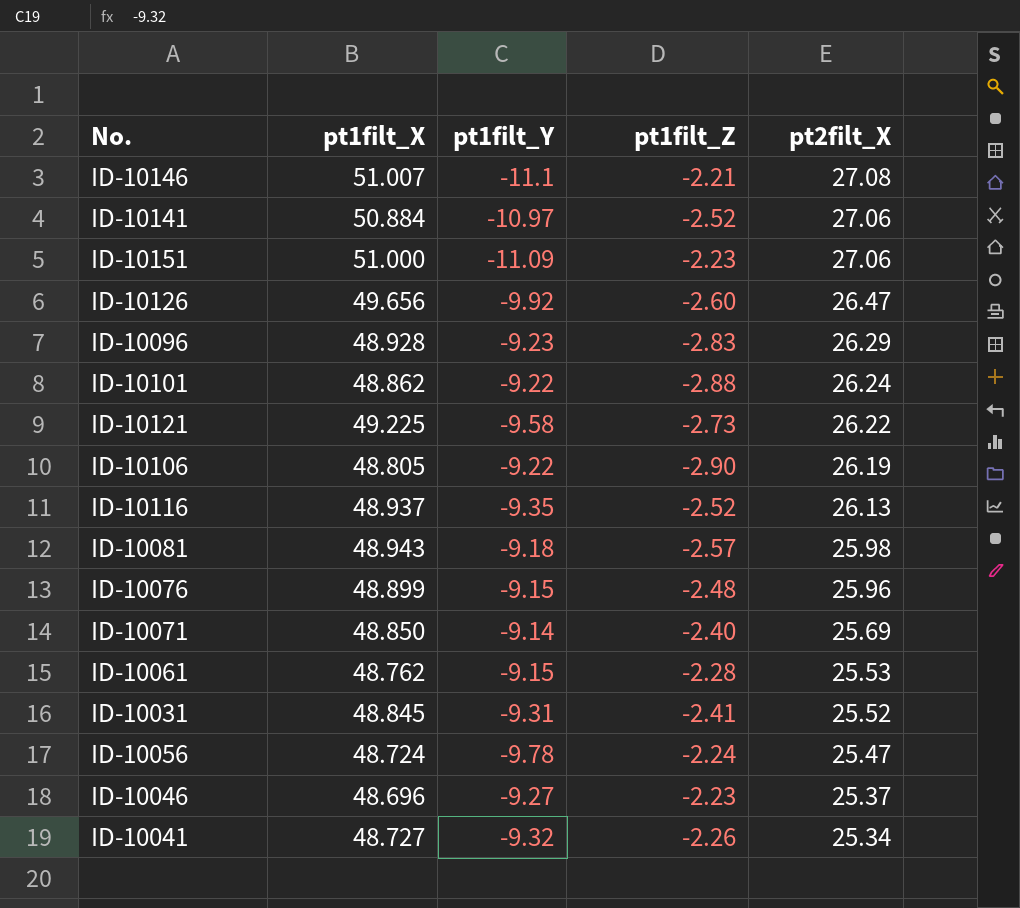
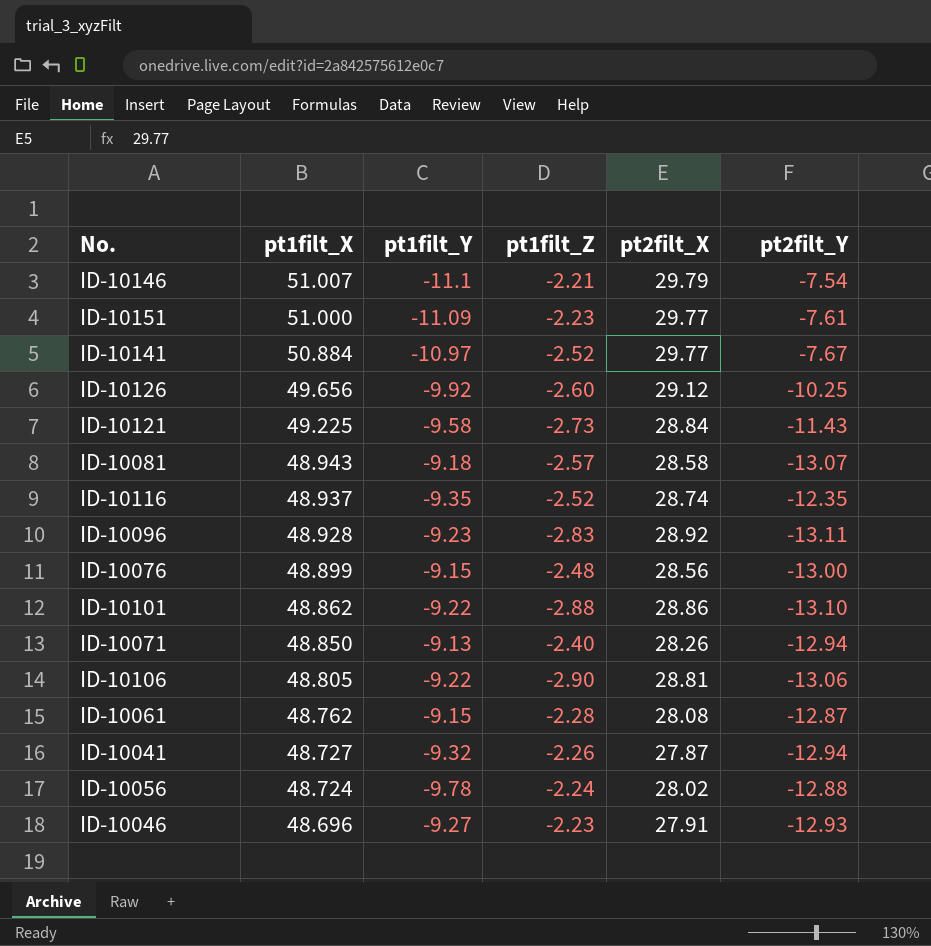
row order: pt2filt_X descending -> pt1filt_X descending
column pt2filt_Y | position: none -> 6
row ID-10031: 48.845 | -9.31 | -2.41 | 25.52 -> none
ID-10146 | pt2filt_X: 27.08 -> 29.79
ID-10151 | pt2filt_X: 27.06 -> 29.77
ID-10141 | pt2filt_X: 27.06 -> 29.77
ID-10126 | pt2filt_X: 26.47 -> 29.12
ID-10121 | pt2filt_X: 26.22 -> 28.84
ID-10081 | pt2filt_X: 25.98 -> 28.58
ID-10116 | pt2filt_X: 26.13 -> 28.74
ID-10096 | pt2filt_X: 26.29 -> 28.92
ID-10076 | pt2filt_X: 25.96 -> 28.56
ID-10101 | pt2filt_X: 26.24 -> 28.86
ID-10071 | pt1filt_Y: -9.14 -> -9.13
ID-10071 | pt2filt_X: 25.69 -> 28.26
ID-10106 | pt2filt_X: 26.19 -> 28.81
ID-10061 | pt2filt_X: 25.53 -> 28.08
ID-10041 | pt2filt_X: 25.34 -> 27.87
ID-10056 | pt2filt_X: 25.47 -> 28.02
ID-10046 | pt2filt_X: 25.37 -> 27.91

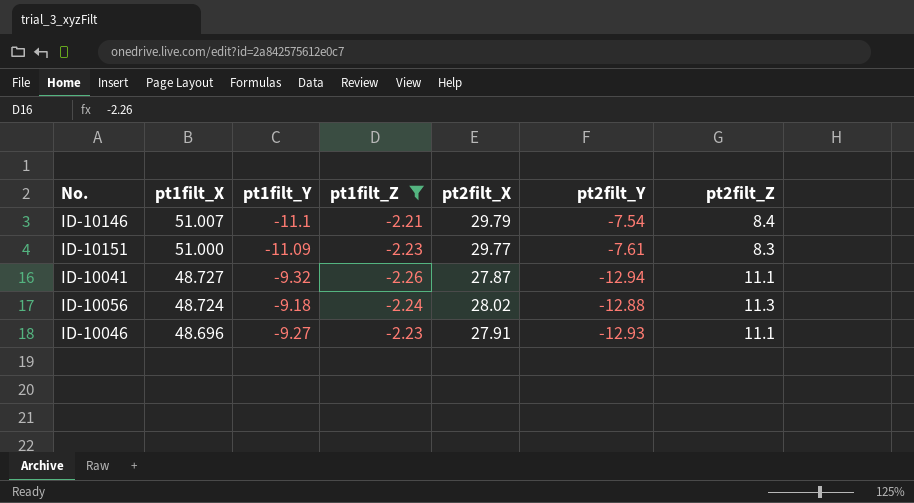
filter: none -> pt1filt_Z >= -2.26
column pt2filt_Z | position: none -> 7
ID-10056 | pt1filt_Y: -9.78 -> -9.18

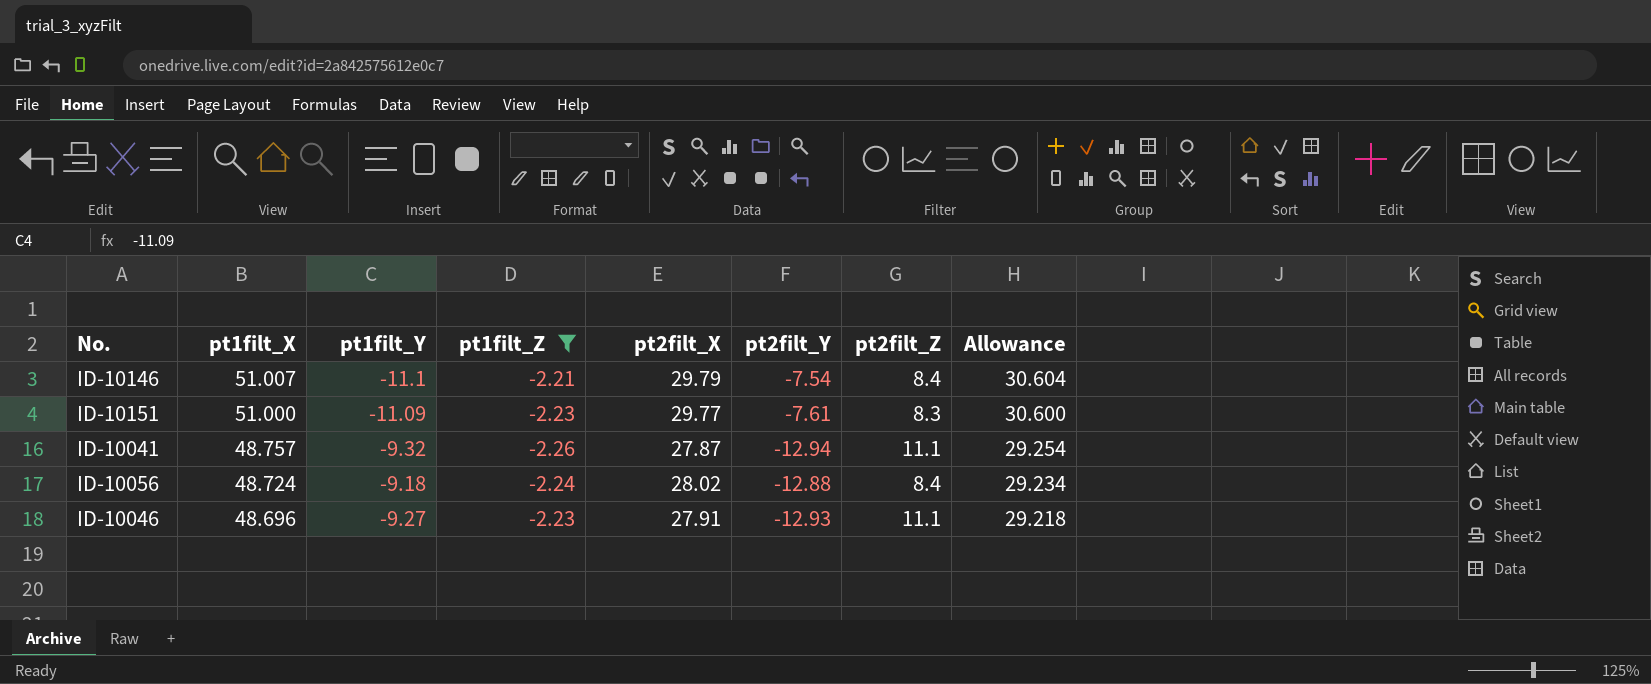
column Allowance | formula: none -> [pt1filt_X] * 0.6
ID-10041 | pt1filt_X: 48.727 -> 48.757
ID-10056 | pt2filt_Z: 11.3 -> 8.4

